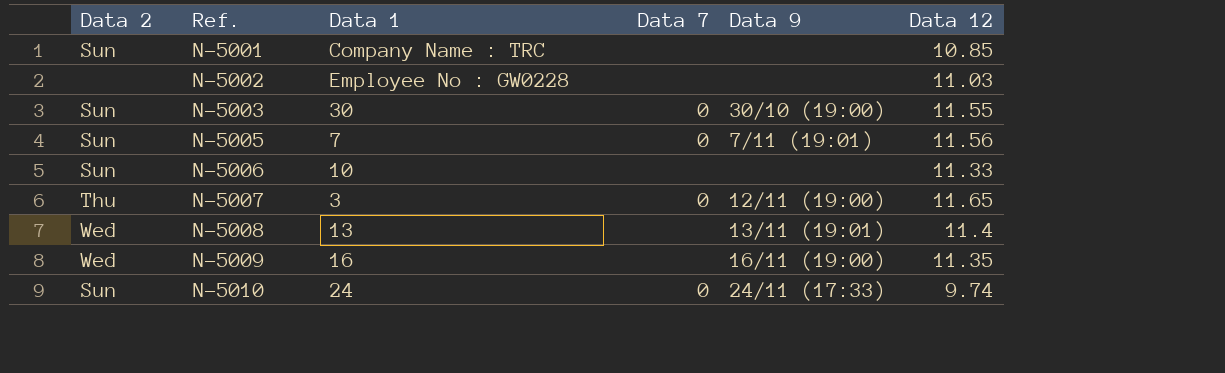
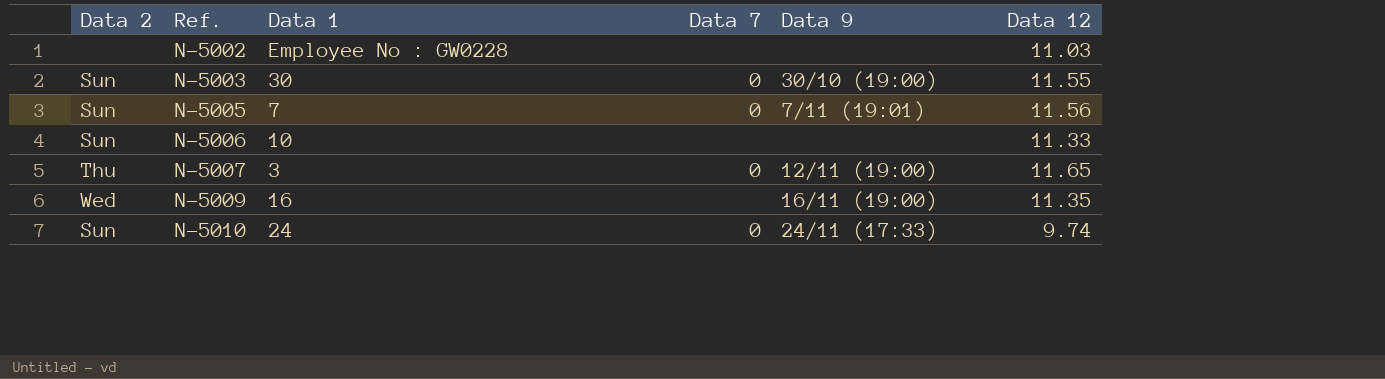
row N-5001: Sun | Company Name : TRC | none | none | 10.85 -> none
row N-5008: Wed | 13 | none | 13/11 (19:01) | 11.4 -> none

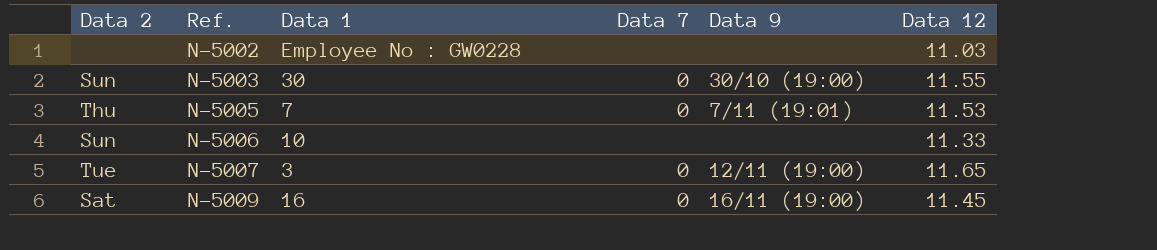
row N-5010: Sun | 24 | 0 | 24/11 (17:33) | 9.74 -> none
N-5005 | Data 2: Sun -> Thu
N-5005 | Data 12: 11.56 -> 11.53
N-5007 | Data 2: Thu -> Tue
N-5009 | Data 2: Wed -> Sat
N-5009 | Data 7: none -> 0
N-5009 | Data 12: 11.35 -> 11.45

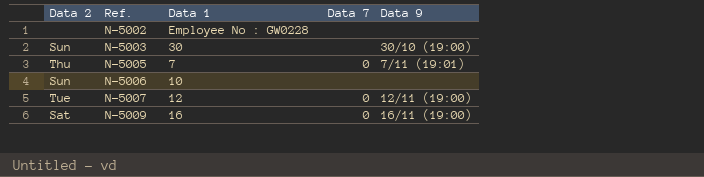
column Data 12 | position: 6 -> none
N-5003 | Data 7: 0 -> none
N-5007 | Data 1: 3 -> 12

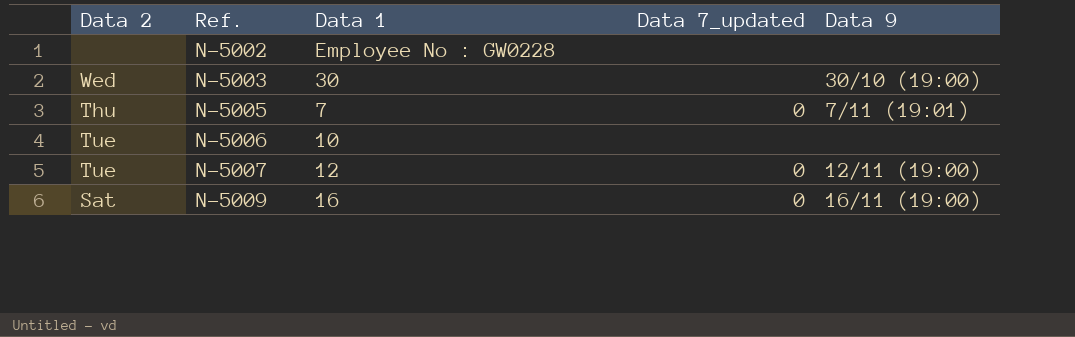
column name: Data 7 -> Data 7_updated
N-5003 | Data 2: Sun -> Wed
N-5006 | Data 2: Sun -> Tue

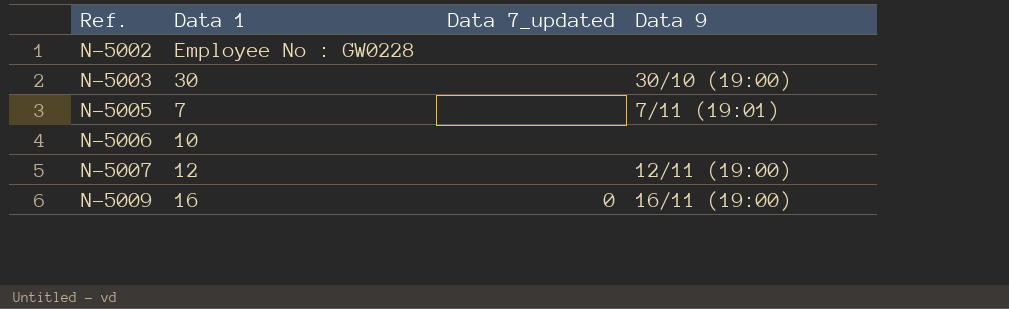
column Data 2 | position: 1 -> none
N-5005 | Data 7_updated: 0 -> none
N-5007 | Data 7_updated: 0 -> none

